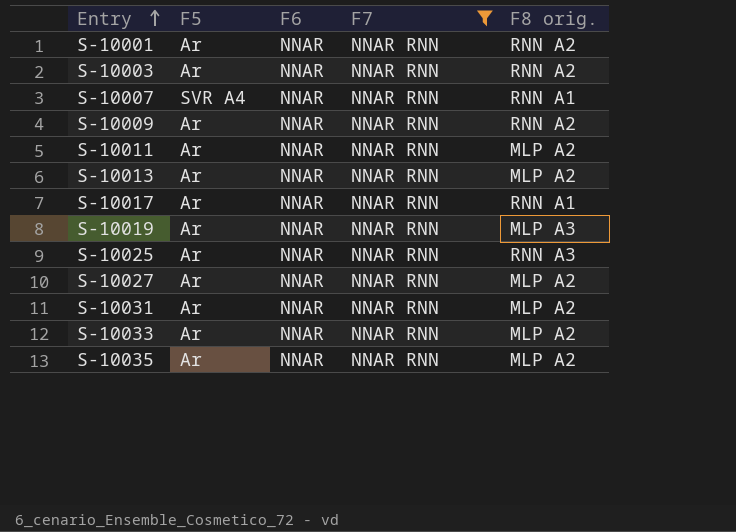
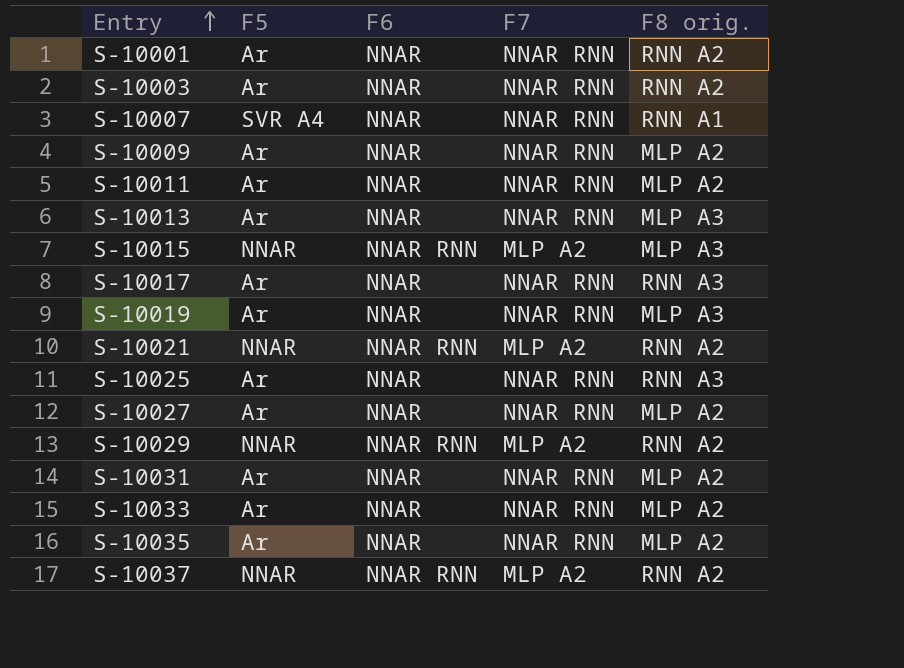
filter: F7 = NNAR RNN -> none
S-10009 | F8 orig.: RNN A2 -> MLP A2
S-10013 | F8 orig.: MLP A2 -> MLP A3
S-10017 | F8 orig.: RNN A1 -> RNN A3

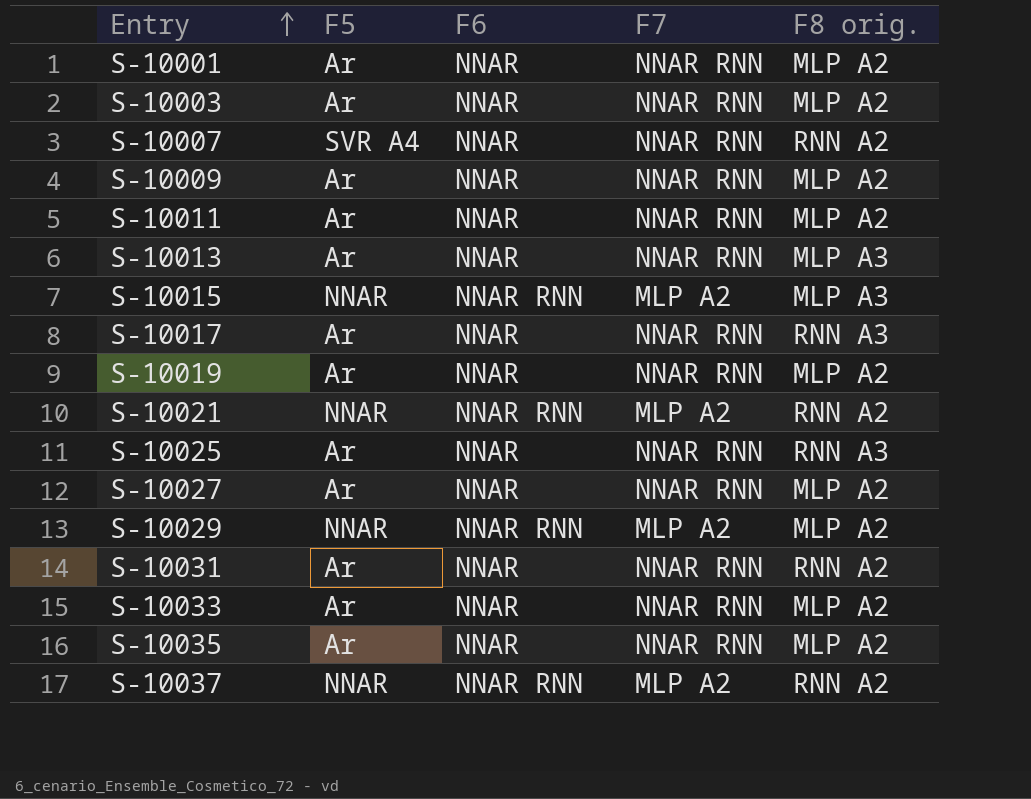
S-10001 | F8 orig.: RNN A2 -> MLP A2
S-10003 | F8 orig.: RNN A2 -> MLP A2
S-10007 | F8 orig.: RNN A1 -> RNN A2
S-10019 | F8 orig.: MLP A3 -> MLP A2
S-10029 | F8 orig.: RNN A2 -> MLP A2
S-10031 | F8 orig.: MLP A2 -> RNN A2

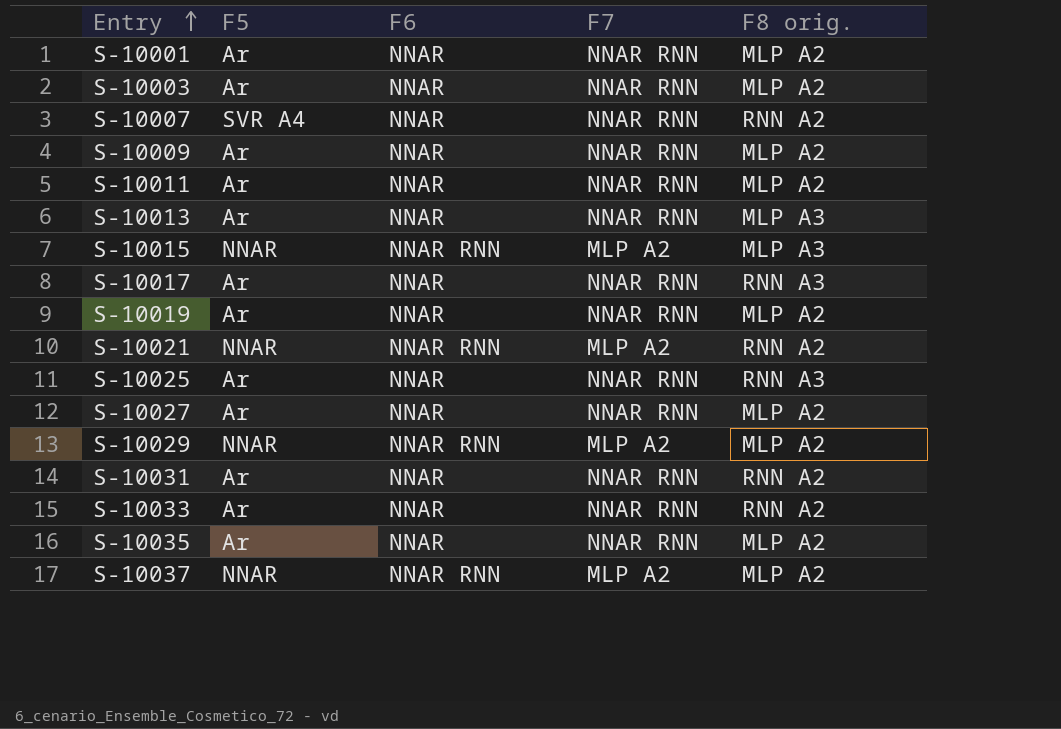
S-10033 | F8 orig.: MLP A2 -> RNN A2
S-10037 | F8 orig.: RNN A2 -> MLP A2

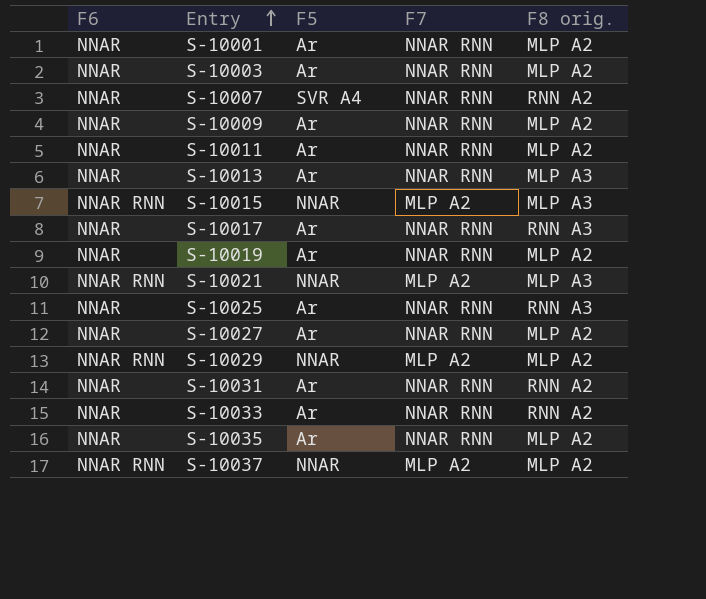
column F6 | position: 3 -> 1
S-10021 | F8 orig.: RNN A2 -> MLP A3

